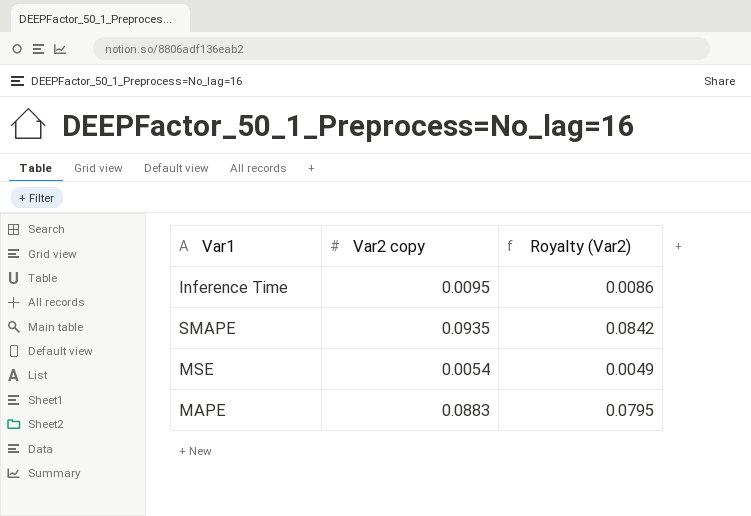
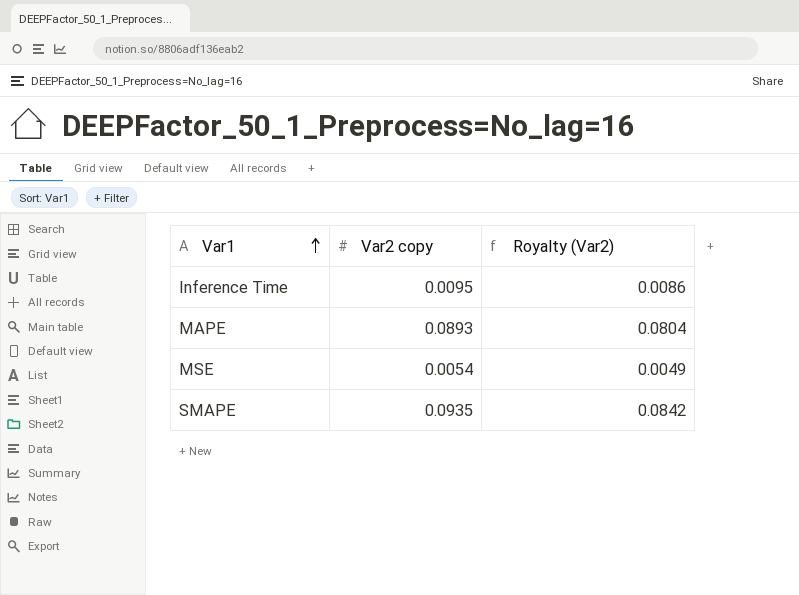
row order: none -> Var1 ascending
MAPE | Var2 copy: 0.0883 -> 0.0893
MAPE | Royalty (Var2): 0.0795 -> 0.0804

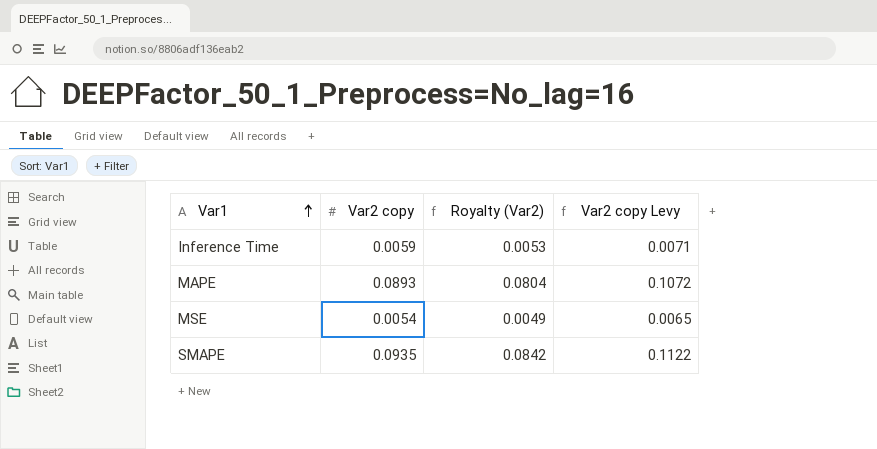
column Var2 copy Levy | formula: none -> [Var2 copy] * 1.2
Inference Time | Var2 copy: 0.0095 -> 0.0059
Inference Time | Royalty (Var2): 0.0086 -> 0.0053

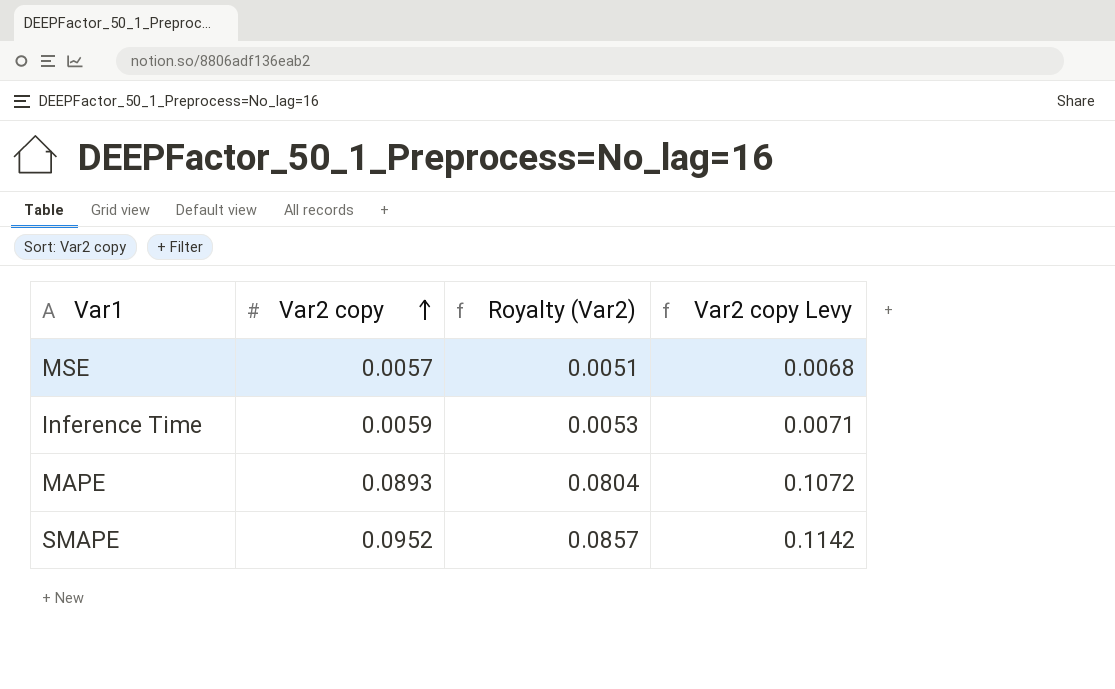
row order: Var1 ascending -> Var2 copy ascending
MSE | Var2 copy: 0.0054 -> 0.0057
MSE | Royalty (Var2): 0.0049 -> 0.0051
MSE | Var2 copy Levy: 0.0065 -> 0.0068
SMAPE | Var2 copy: 0.0935 -> 0.0952
SMAPE | Royalty (Var2): 0.0842 -> 0.0857
SMAPE | Var2 copy Levy: 0.1122 -> 0.1142

